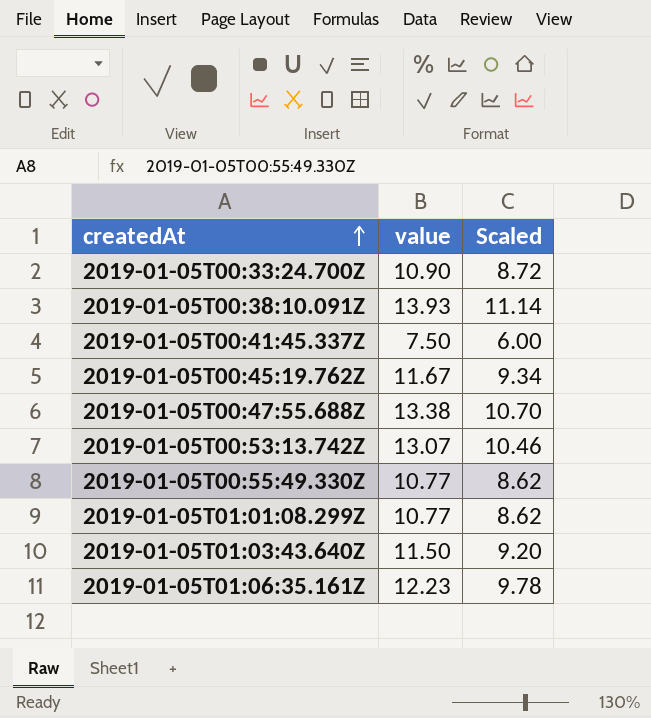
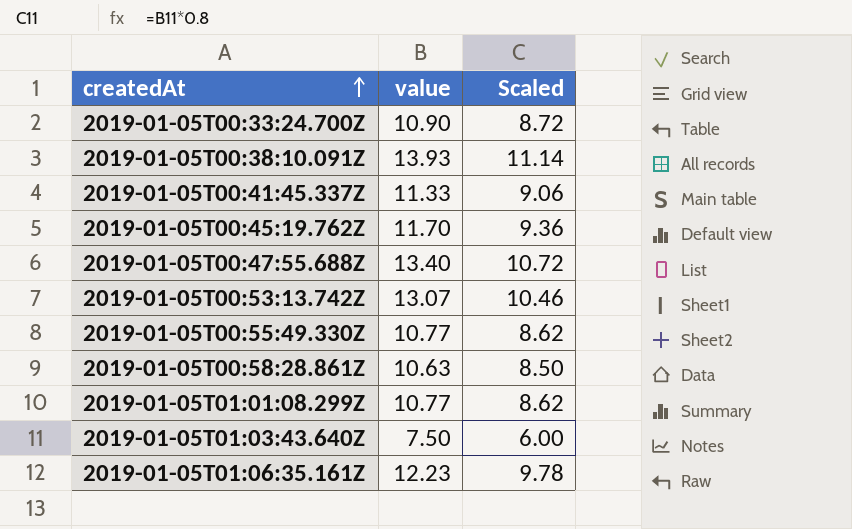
2019-01-05T00:41:45.337Z | value: 7.50 -> 11.33
2019-01-05T00:41:45.337Z | Scaled: 6.00 -> 9.06
2019-01-05T00:45:19.762Z | value: 11.67 -> 11.70
2019-01-05T00:45:19.762Z | Scaled: 9.34 -> 9.36
2019-01-05T00:47:55.688Z | value: 13.38 -> 13.40
2019-01-05T00:47:55.688Z | Scaled: 10.70 -> 10.72
row 2019-01-05T00:58:28.861Z: none -> 10.63 | 8.50
2019-01-05T01:03:43.640Z | value: 11.50 -> 7.50
2019-01-05T01:03:43.640Z | Scaled: 9.20 -> 6.00

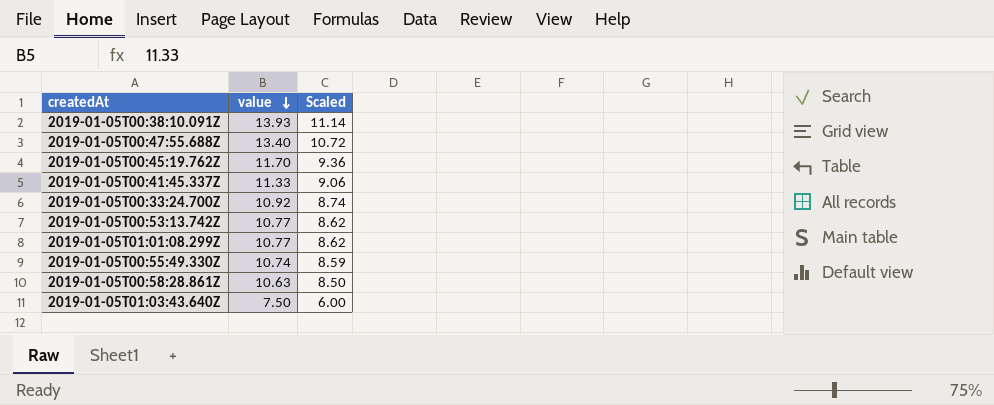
row order: createdAt ascending -> value descending
row 2019-01-05T01:06:35.161Z: 12.23 | 9.78 -> none
2019-01-05T00:33:24.700Z | value: 10.90 -> 10.92
2019-01-05T00:33:24.700Z | Scaled: 8.72 -> 8.74
2019-01-05T00:53:13.742Z | value: 13.07 -> 10.77
2019-01-05T00:53:13.742Z | Scaled: 10.46 -> 8.62
2019-01-05T00:55:49.330Z | value: 10.77 -> 10.74
2019-01-05T00:55:49.330Z | Scaled: 8.62 -> 8.59

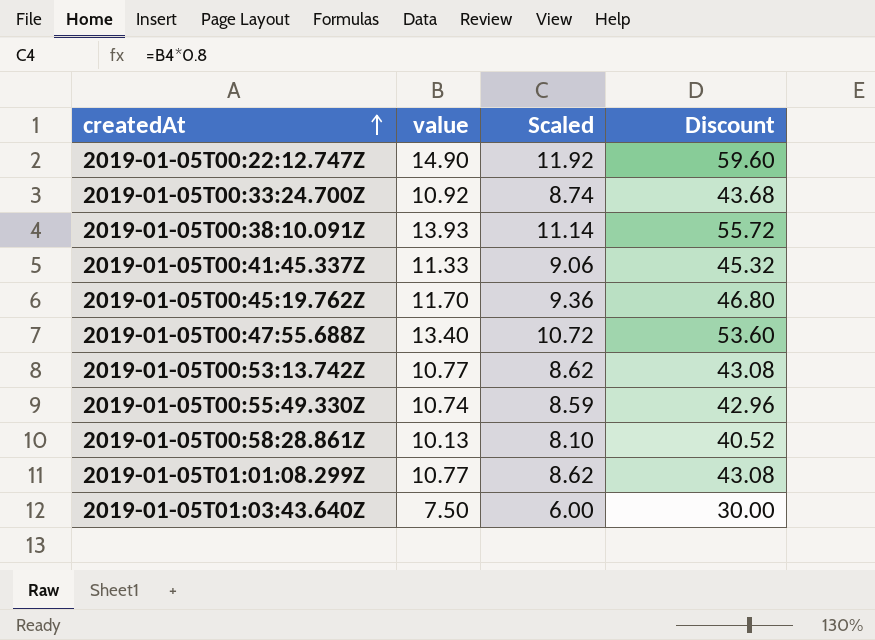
row order: value descending -> createdAt ascending
column Discount | formula: none -> [value] * 4
row 2019-01-05T00:22:12.747Z: none -> 14.90 | 11.92 | 59.60
2019-01-05T00:58:28.861Z | value: 10.63 -> 10.13
2019-01-05T00:58:28.861Z | Scaled: 8.50 -> 8.10

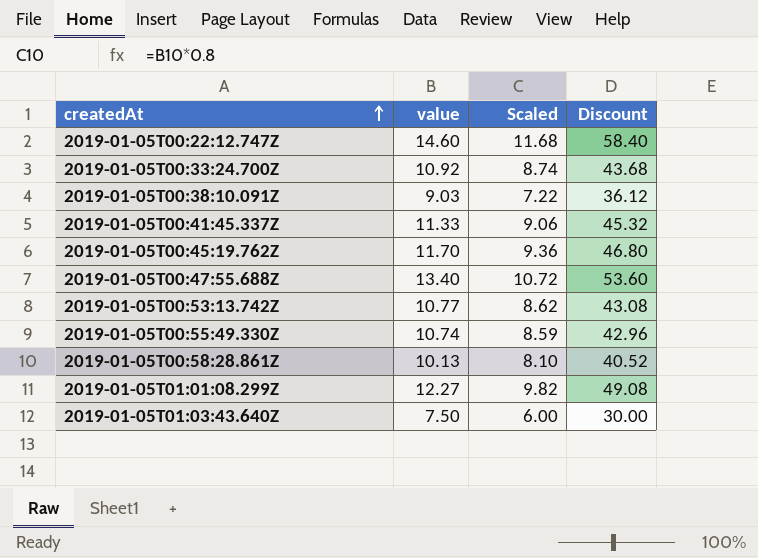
2019-01-05T00:22:12.747Z | value: 14.90 -> 14.60
2019-01-05T00:22:12.747Z | Scaled: 11.92 -> 11.68
2019-01-05T00:22:12.747Z | Discount: 59.60 -> 58.40
2019-01-05T00:38:10.091Z | value: 13.93 -> 9.03
2019-01-05T00:38:10.091Z | Scaled: 11.14 -> 7.22
2019-01-05T00:38:10.091Z | Discount: 55.72 -> 36.12
2019-01-05T01:01:08.299Z | value: 10.77 -> 12.27
2019-01-05T01:01:08.299Z | Scaled: 8.62 -> 9.82
2019-01-05T01:01:08.299Z | Discount: 43.08 -> 49.08

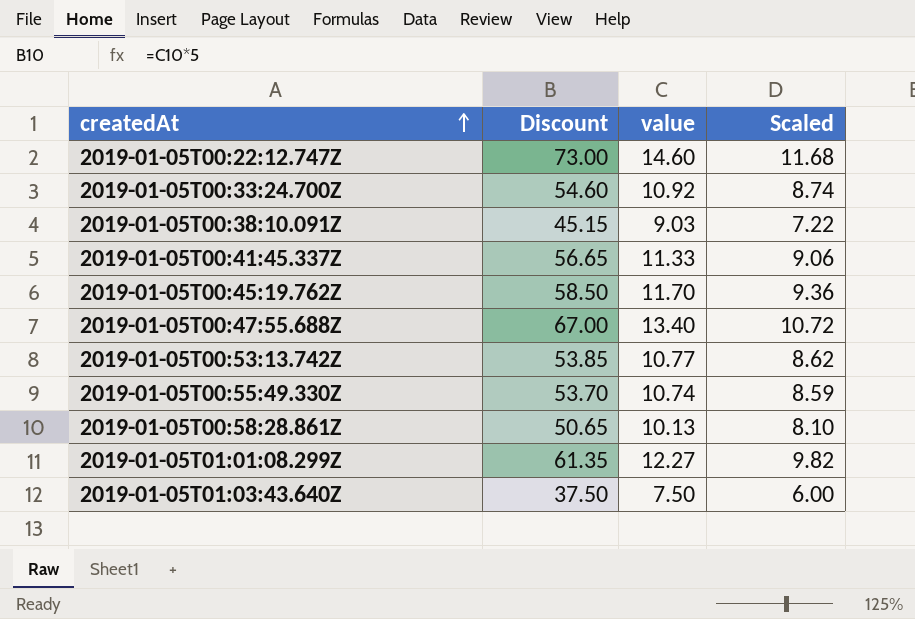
column Discount | formula: [value] * 4 -> [value] * 5
column Discount | position: 4 -> 2

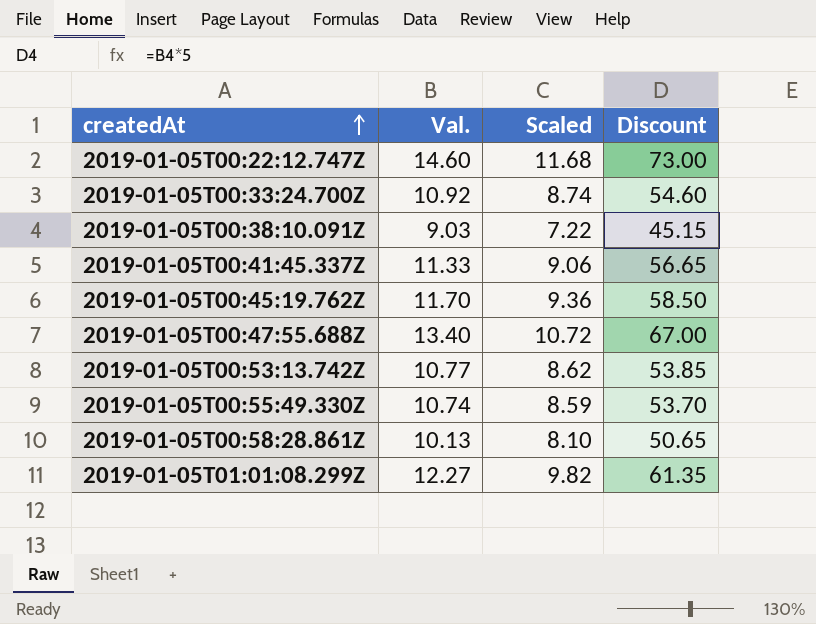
column name: value -> Val.
column Discount | position: 2 -> 4
row 2019-01-05T01:03:43.640Z: 37.50 | 7.50 | 6.00 -> none

